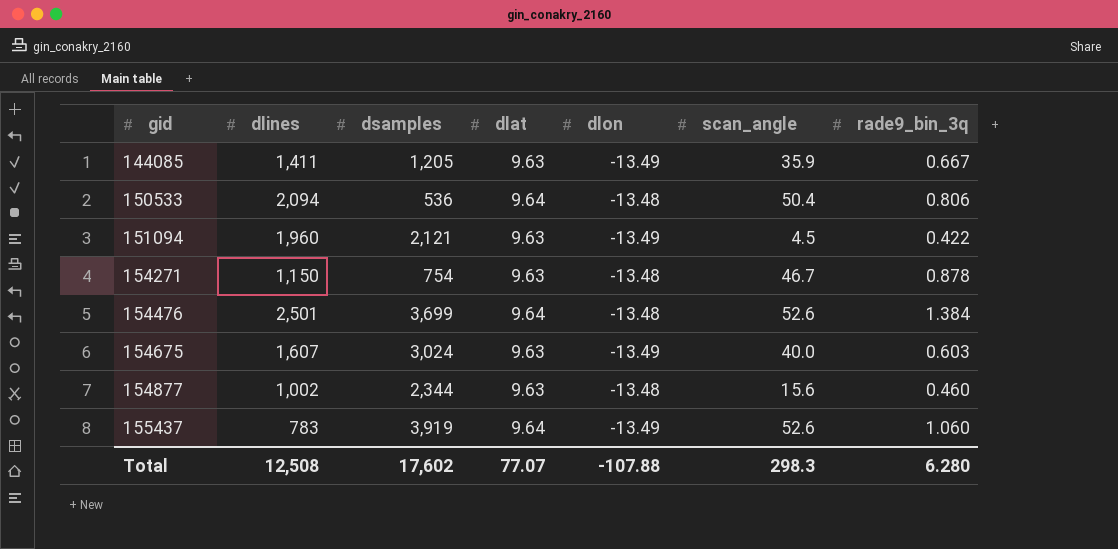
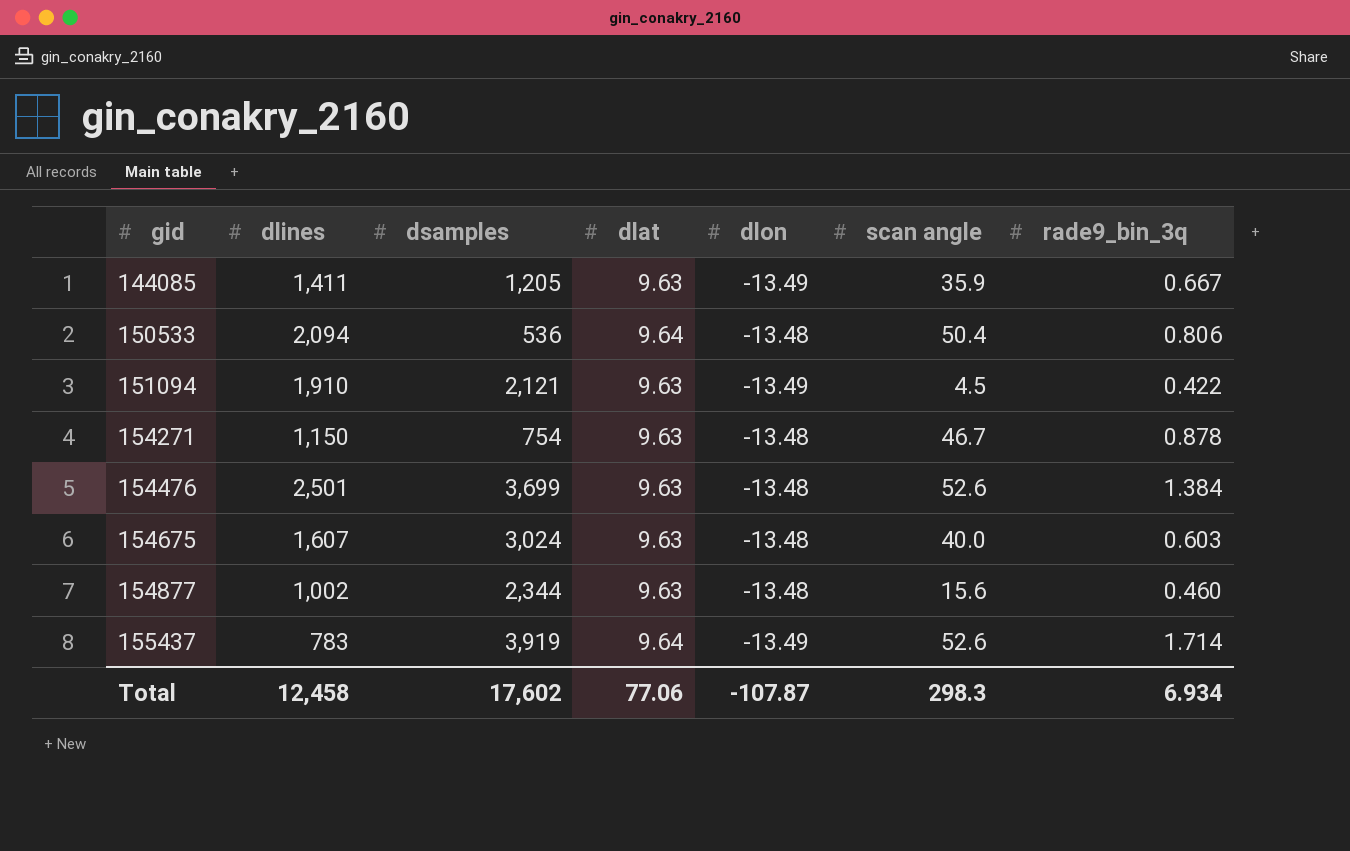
column name: scan_angle -> scan angle
151094 | dlines: 1,960 -> 1,910
154476 | dlat: 9.64 -> 9.63
154675 | dlon: -13.49 -> -13.48
155437 | rade9_bin_3q: 1.060 -> 1.714
Total | dlines: 12,508 -> 12,458
Total | dlat: 77.07 -> 77.06
Total | dlon: -107.88 -> -107.87
Total | rade9_bin_3q: 6.280 -> 6.934

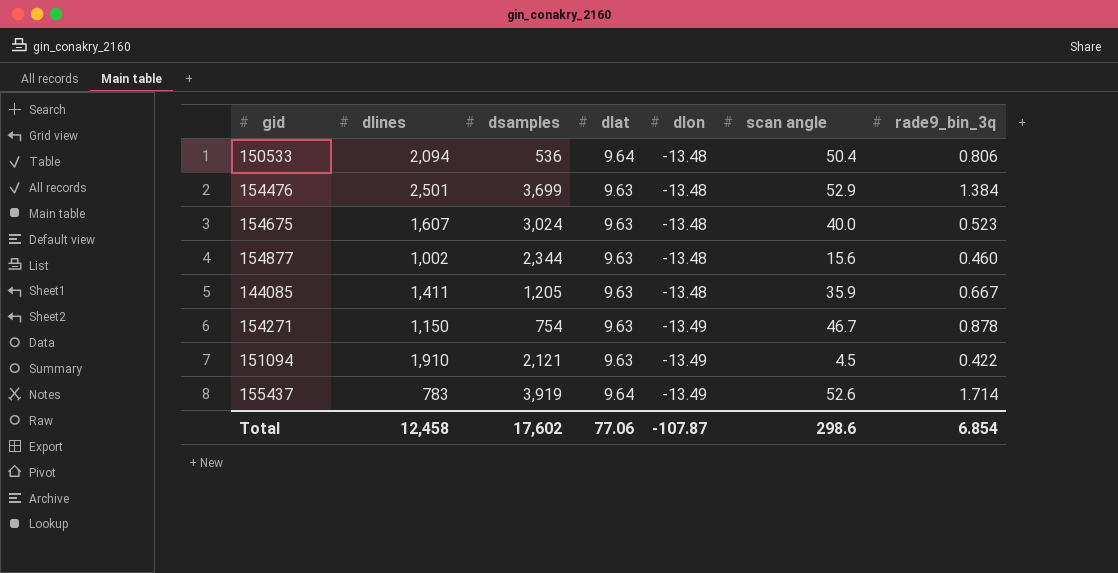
row order: gid ascending -> dlon descending
154476 | scan angle: 52.6 -> 52.9
154675 | rade9_bin_3q: 0.603 -> 0.523
144085 | dlon: -13.49 -> -13.48
154271 | dlon: -13.48 -> -13.49
Total | scan angle: 298.3 -> 298.6
Total | rade9_bin_3q: 6.934 -> 6.854

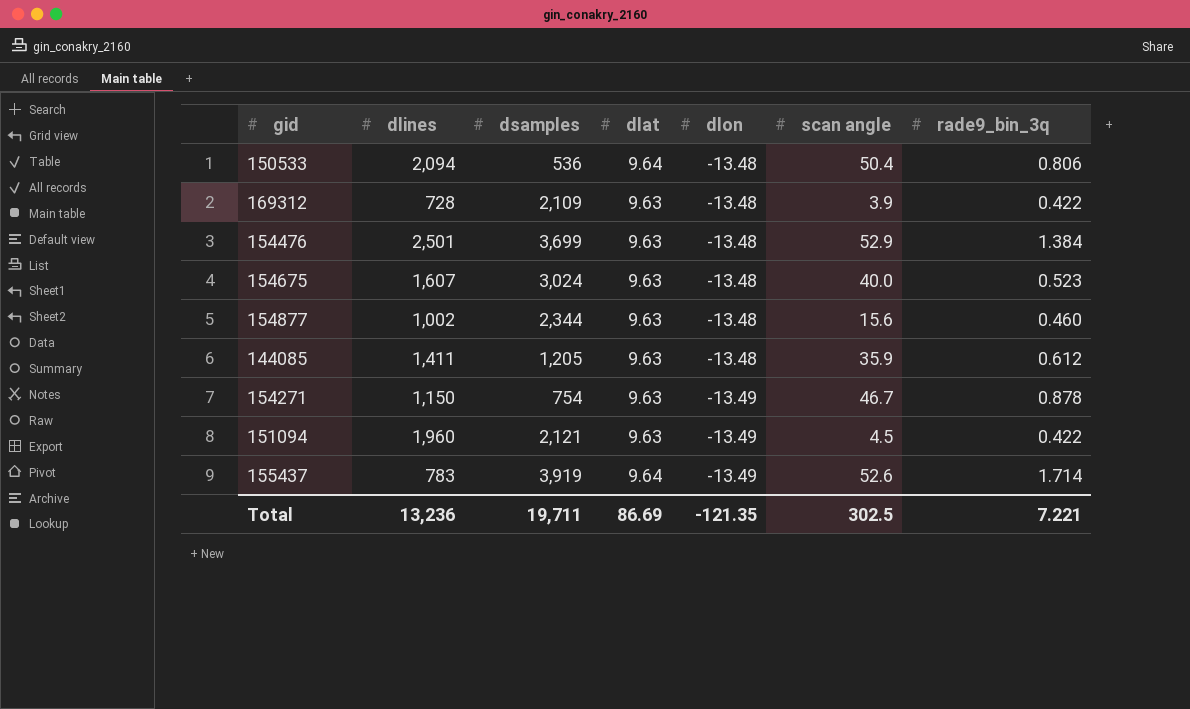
row 169312: none -> 728 | 2,109 | 9.63 | -13.48 | 3.9 | 0.422
144085 | rade9_bin_3q: 0.667 -> 0.612
151094 | dlines: 1,910 -> 1,960
Total | dlines: 12,458 -> 13,236
Total | dsamples: 17,602 -> 19,711
Total | dlat: 77.06 -> 86.69
Total | dlon: -107.87 -> -121.35
Total | scan angle: 298.6 -> 302.5
Total | rade9_bin_3q: 6.854 -> 7.221

